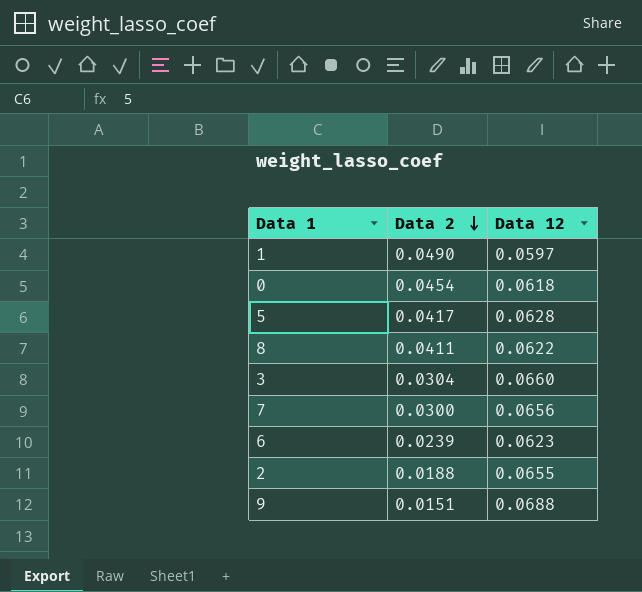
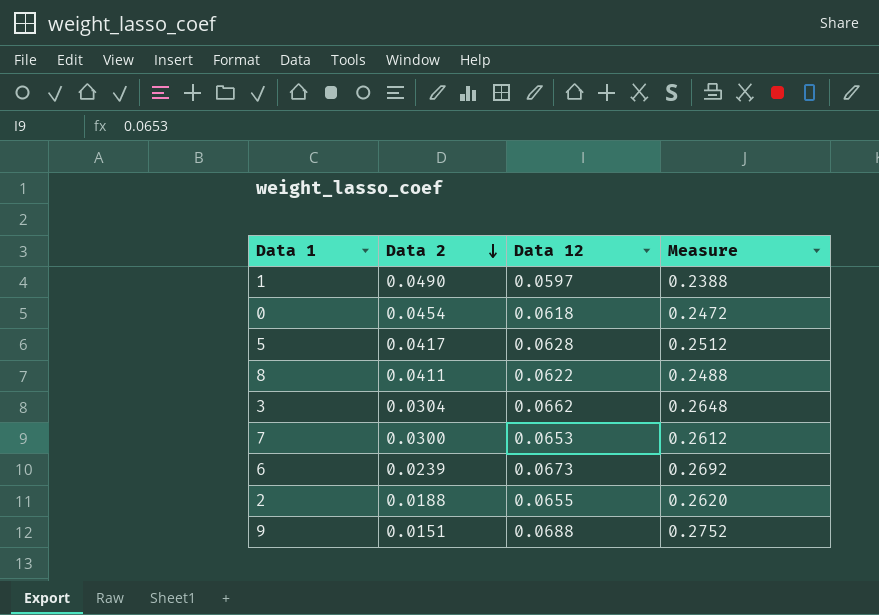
column Measure | formula: none -> [Data 12] * 4
3 | Data 12: 0.0660 -> 0.0662
7 | Data 12: 0.0656 -> 0.0653
6 | Data 12: 0.0623 -> 0.0673

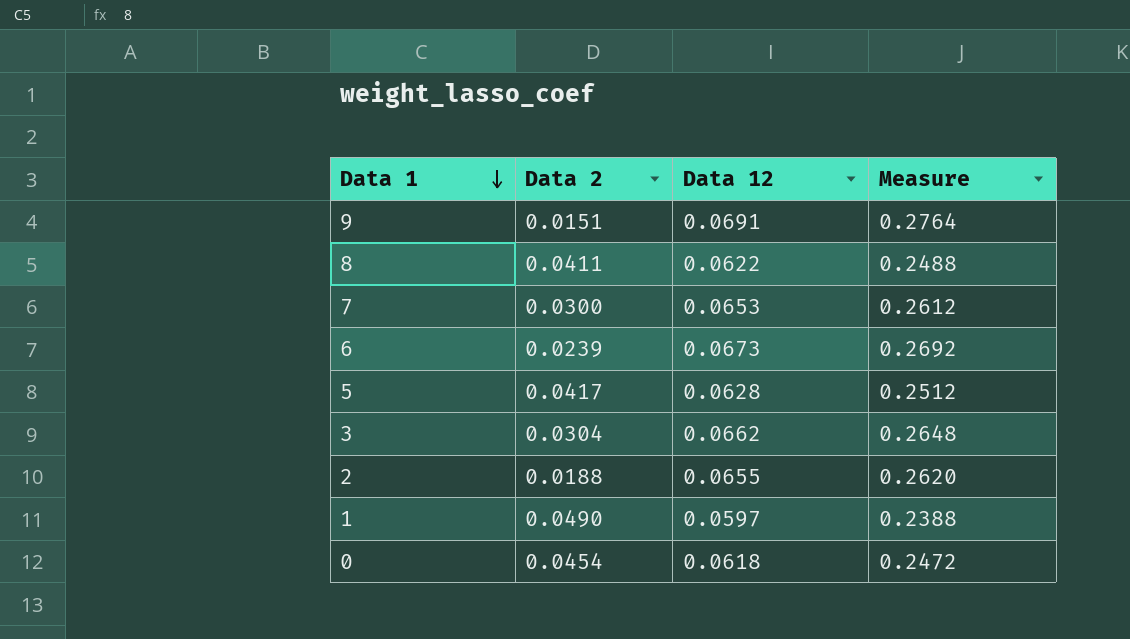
row order: Data 2 descending -> Data 1 descending
9 | Data 12: 0.0688 -> 0.0691
9 | Measure: 0.2752 -> 0.2764

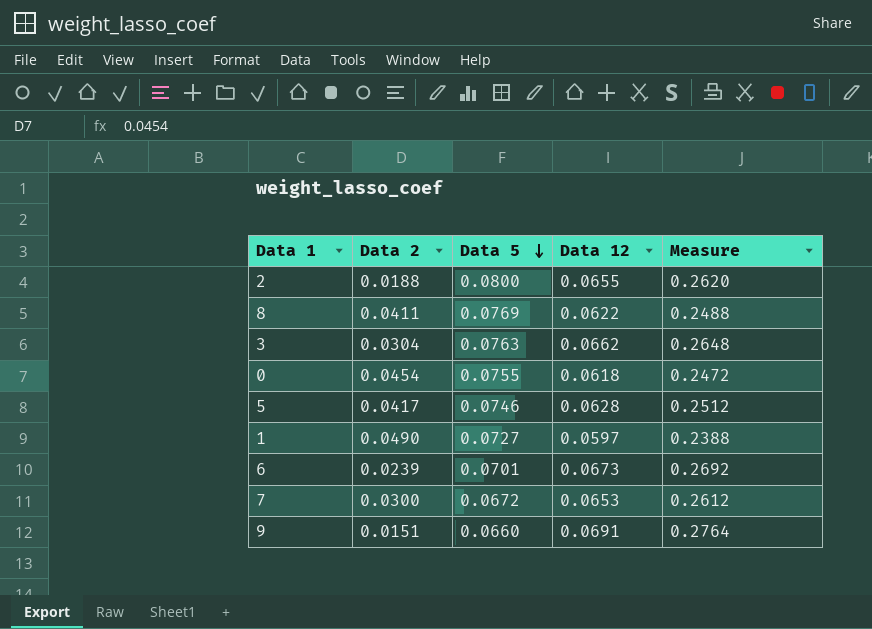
row order: Data 1 descending -> Data 5 descending
column Data 5 | position: none -> 3

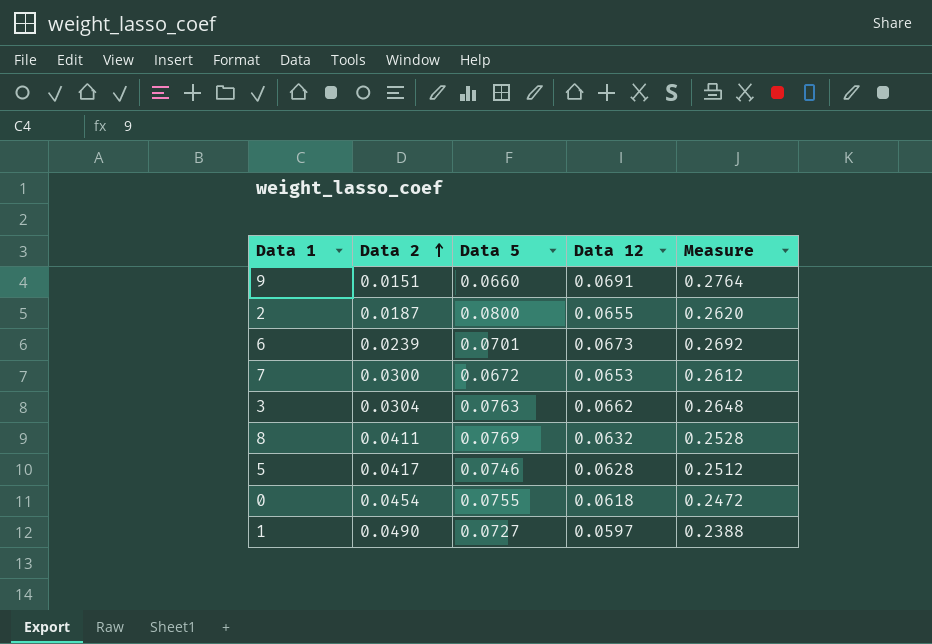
row order: Data 5 descending -> Data 2 ascending
2 | Data 2: 0.0188 -> 0.0187
8 | Data 12: 0.0622 -> 0.0632
8 | Measure: 0.2488 -> 0.2528

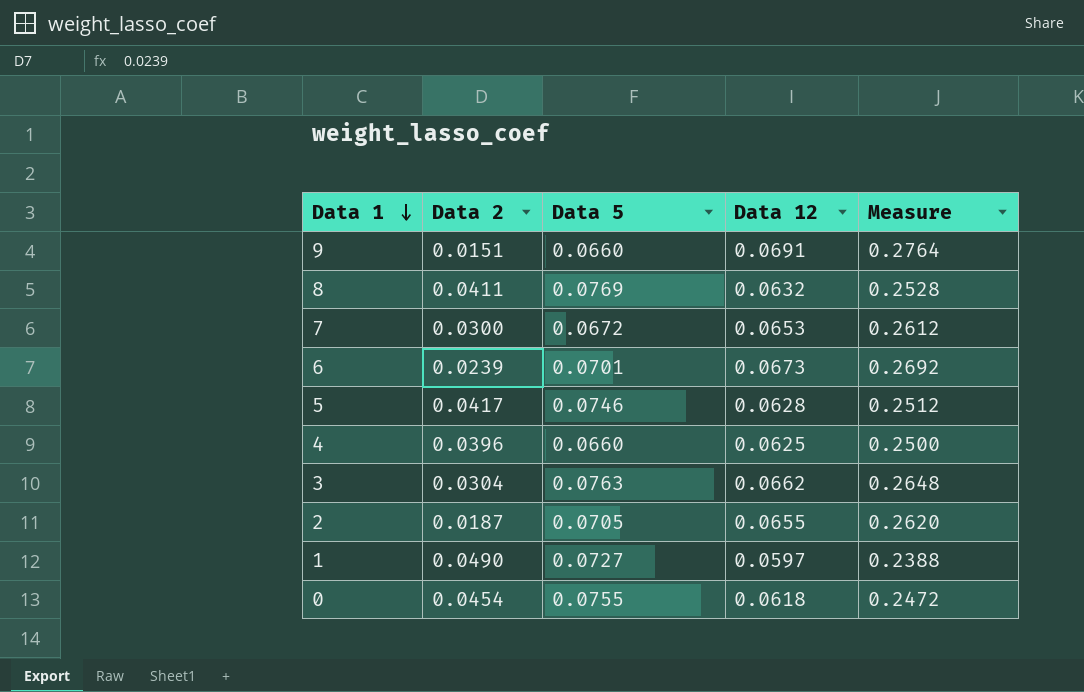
row order: Data 2 ascending -> Data 1 descending
row 4: none -> 0.0396 | 0.0660 | 0.0625 | 0.2500
2 | Data 5: 0.0800 -> 0.0705

